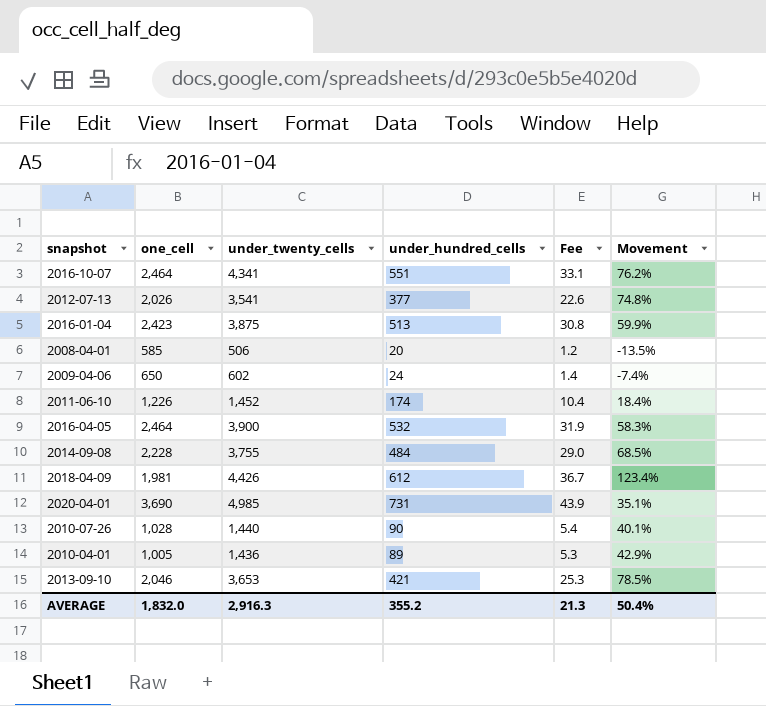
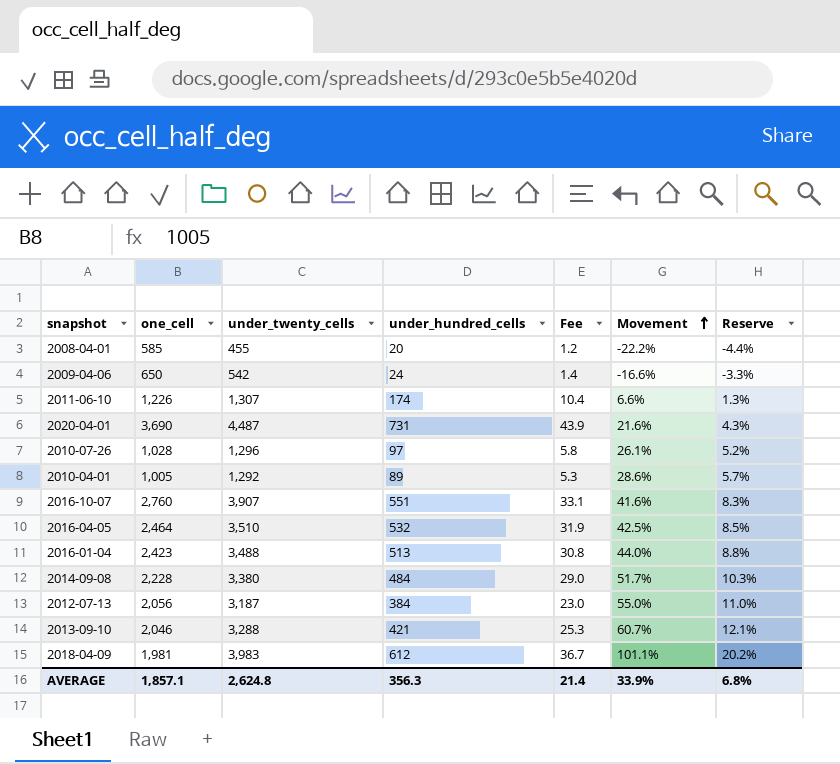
row order: none -> Movement ascending
column Reserve | formula: none -> [Movement] * 0.2
2008-04-01 | under_twenty_cells: 506 -> 455
2008-04-01 | Movement: -13.5% -> -22.2%
2009-04-06 | under_twenty_cells: 602 -> 542
2009-04-06 | Movement: -7.4% -> -16.6%
2011-06-10 | under_twenty_cells: 1,452 -> 1,307
2011-06-10 | Movement: 18.4% -> 6.6%
2020-04-01 | under_twenty_cells: 4,985 -> 4,487
2020-04-01 | Movement: 35.1% -> 21.6%
2010-07-26 | under_twenty_cells: 1,440 -> 1,296
2010-07-26 | under_hundred_cells: 90 -> 97
2010-07-26 | Fee: 5.4 -> 5.8
2010-07-26 | Movement: 40.1% -> 26.1%
2010-04-01 | under_twenty_cells: 1,436 -> 1,292
2010-04-01 | Movement: 42.9% -> 28.6%
2016-10-07 | one_cell: 2,464 -> 2,760
2016-10-07 | under_twenty_cells: 4,341 -> 3,907
2016-10-07 | Movement: 76.2% -> 41.6%
2016-04-05 | under_twenty_cells: 3,900 -> 3,510
2016-04-05 | Movement: 58.3% -> 42.5%
2016-01-04 | under_twenty_cells: 3,875 -> 3,488
2016-01-04 | Movement: 59.9% -> 44.0%
2014-09-08 | under_twenty_cells: 3,755 -> 3,380
2014-09-08 | Movement: 68.5% -> 51.7%
2012-07-13 | one_cell: 2,026 -> 2,056
2012-07-13 | under_twenty_cells: 3,541 -> 3,187
2012-07-13 | under_hundred_cells: 377 -> 384
2012-07-13 | Fee: 22.6 -> 23.0
2012-07-13 | Movement: 74.8% -> 55.0%
2013-09-10 | under_twenty_cells: 3,653 -> 3,288
2013-09-10 | Movement: 78.5% -> 60.7%
2018-04-09 | under_twenty_cells: 4,426 -> 3,983
2018-04-09 | Movement: 123.4% -> 101.1%
AVERAGE | one_cell: 1,832.0 -> 1,857.1
AVERAGE | under_twenty_cells: 2,916.3 -> 2,624.8
AVERAGE | under_hundred_cells: 355.2 -> 356.3
AVERAGE | Fee: 21.3 -> 21.4
AVERAGE | Movement: 50.4% -> 33.9%

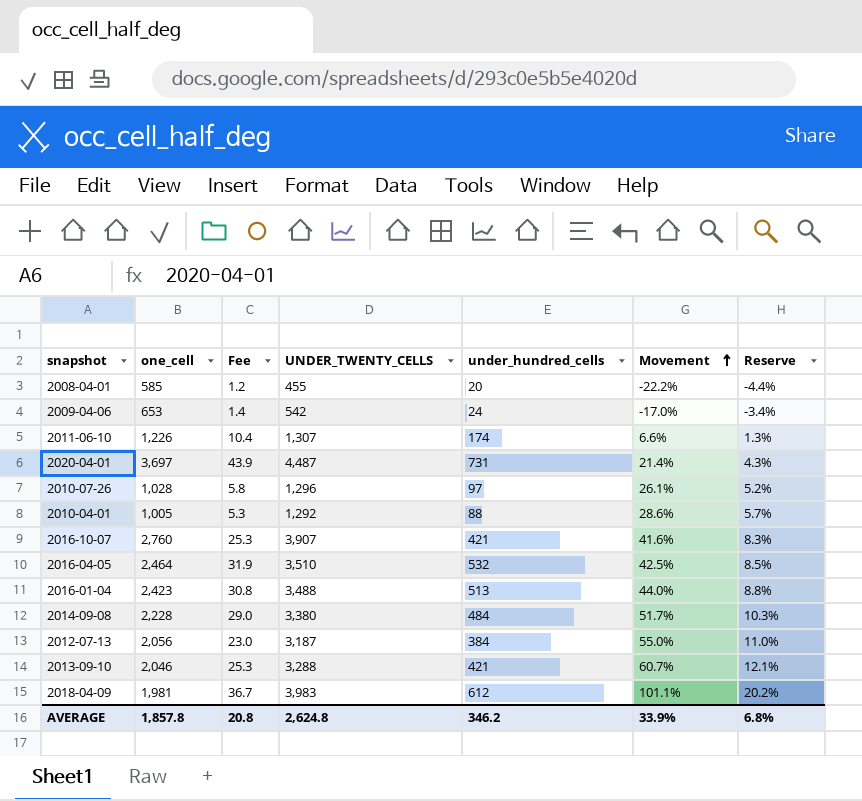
column Fee | position: 5 -> 3
column name: under_twenty_cells -> UNDER_TWENTY_CELLS
2009-04-06 | one_cell: 650 -> 653
2009-04-06 | Movement: -16.6% -> -17.0%
2009-04-06 | Reserve: -3.3% -> -3.4%
2020-04-01 | one_cell: 3,690 -> 3,697
2020-04-01 | Movement: 21.6% -> 21.4%
2010-04-01 | under_hundred_cells: 89 -> 88
2016-10-07 | Fee: 33.1 -> 25.3
2016-10-07 | under_hundred_cells: 551 -> 421
AVERAGE | one_cell: 1,857.1 -> 1,857.8
AVERAGE | Fee: 21.4 -> 20.8
AVERAGE | under_hundred_cells: 356.3 -> 346.2

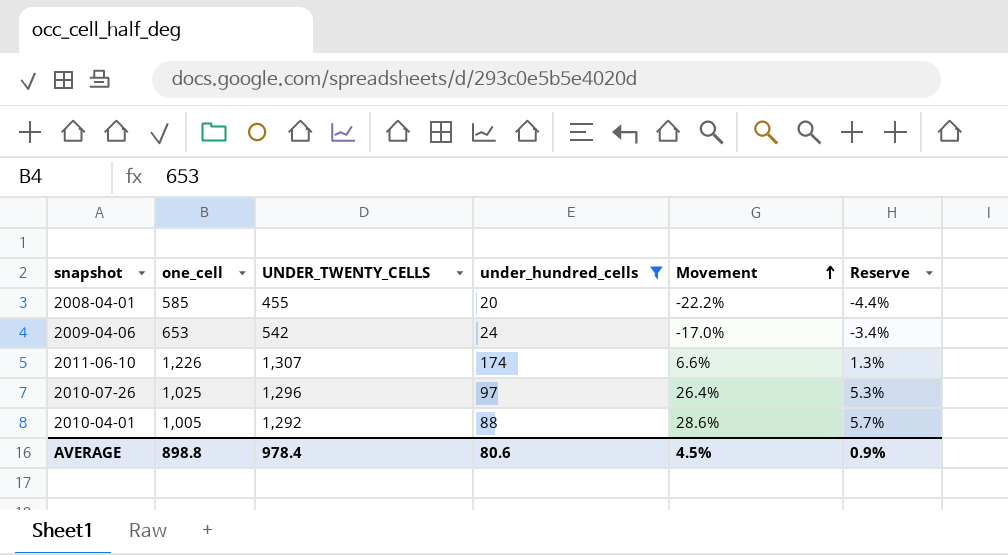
filter: none -> under_hundred_cells <= 174
column Fee | formula: [under_hundred_cells] * 0.06 -> none
2010-07-26 | one_cell: 1,028 -> 1,025
2010-07-26 | Movement: 26.1% -> 26.4%
2010-07-26 | Reserve: 5.2% -> 5.3%
AVERAGE | one_cell: 1,857.8 -> 898.8
AVERAGE | UNDER_TWENTY_CELLS: 2,624.8 -> 978.4
AVERAGE | under_hundred_cells: 346.2 -> 80.6
AVERAGE | Movement: 33.9% -> 4.5%
AVERAGE | Reserve: 6.8% -> 0.9%

